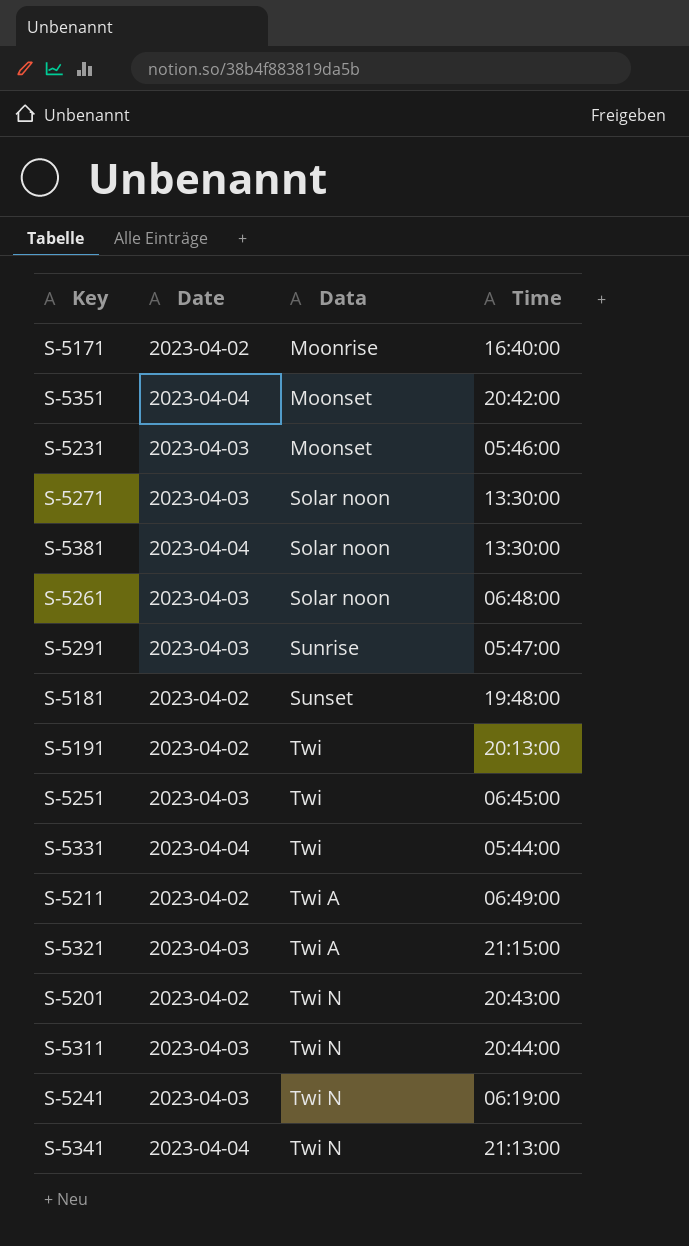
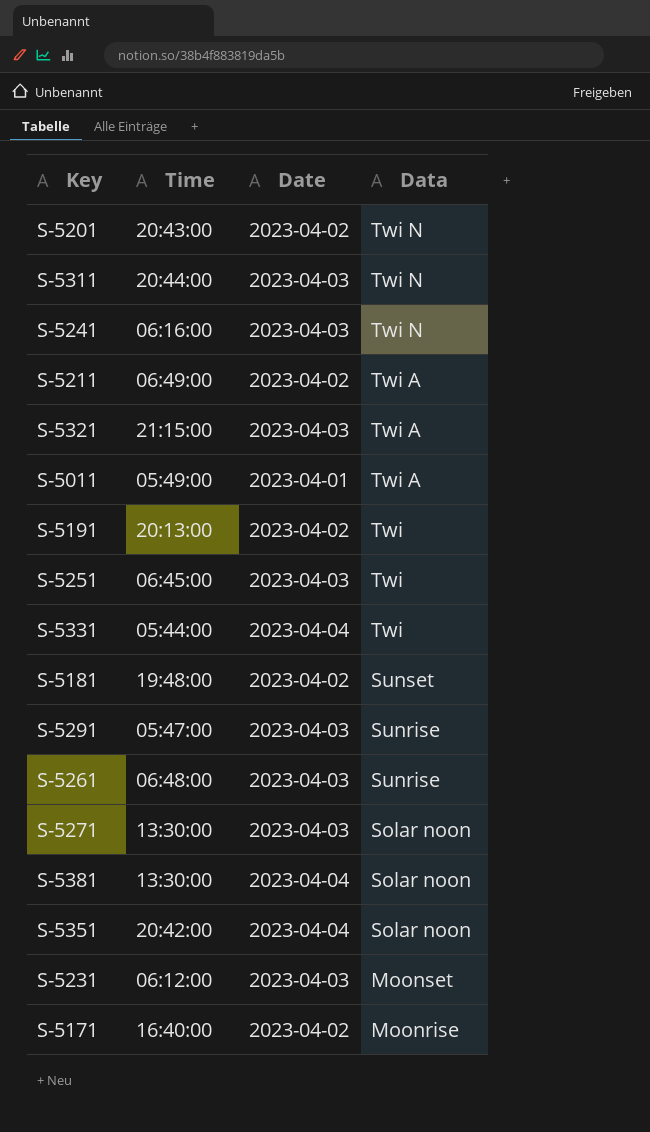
row order: Data ascending -> Data descending
column Time | position: 4 -> 2
row S-5341: 2023-04-04 | Twi N | 21:13:00 -> none
S-5241 | Time: 06:19:00 -> 06:16:00
row S-5011: none -> 05:49:00 | 2023-04-01 | Twi A
S-5261 | Data: Solar noon -> Sunrise
S-5351 | Data: Moonset -> Solar noon
S-5231 | Time: 05:46:00 -> 06:12:00

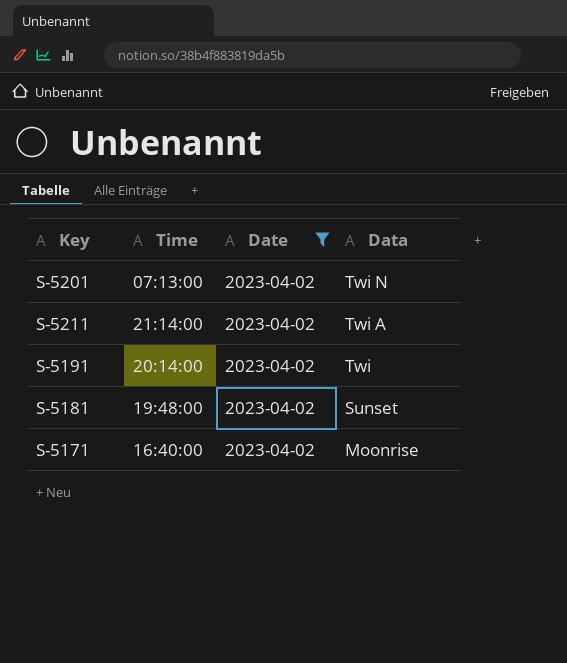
filter: none -> Date = 2023-04-02
S-5201 | Time: 20:43:00 -> 07:13:00
S-5211 | Time: 06:49:00 -> 21:14:00
S-5191 | Time: 20:13:00 -> 20:14:00

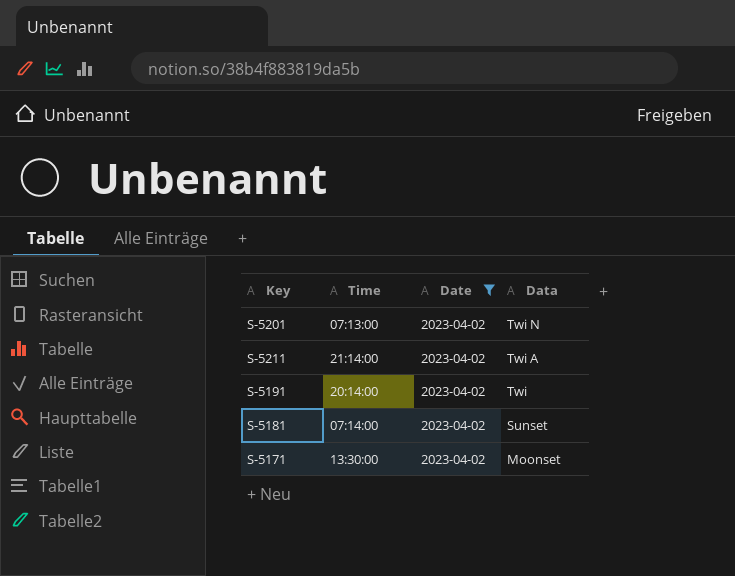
S-5181 | Time: 19:48:00 -> 07:14:00
S-5171 | Time: 16:40:00 -> 13:30:00
S-5171 | Data: Moonrise -> Moonset

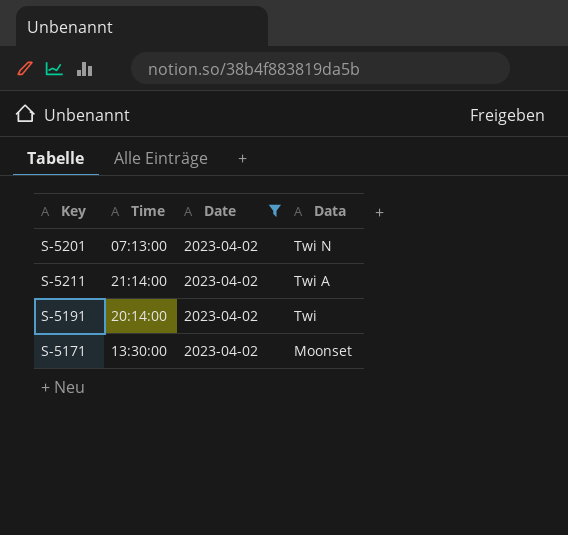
row S-5181: 07:14:00 | 2023-04-02 | Sunset -> none

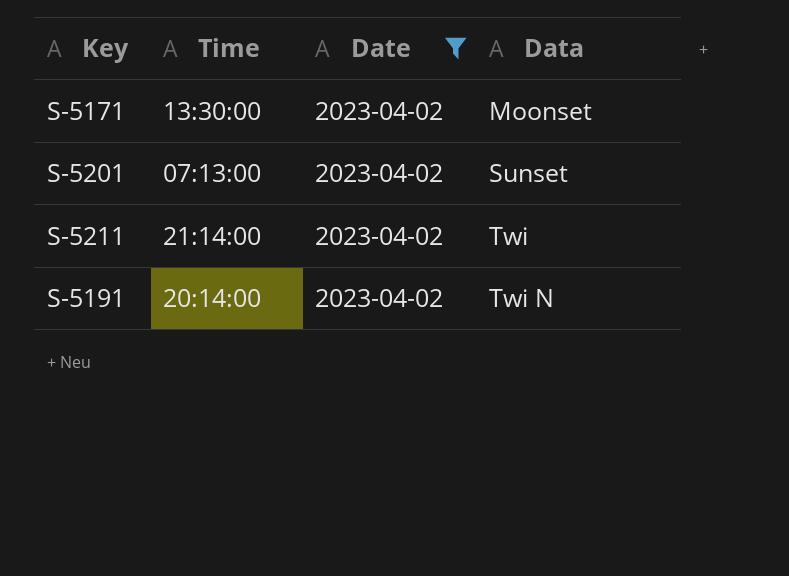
row order: Data descending -> Data ascending
S-5201 | Data: Twi N -> Sunset
S-5211 | Data: Twi A -> Twi
S-5191 | Data: Twi -> Twi N

